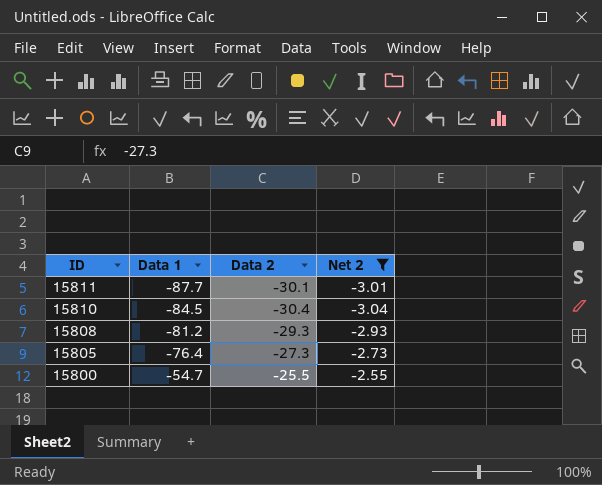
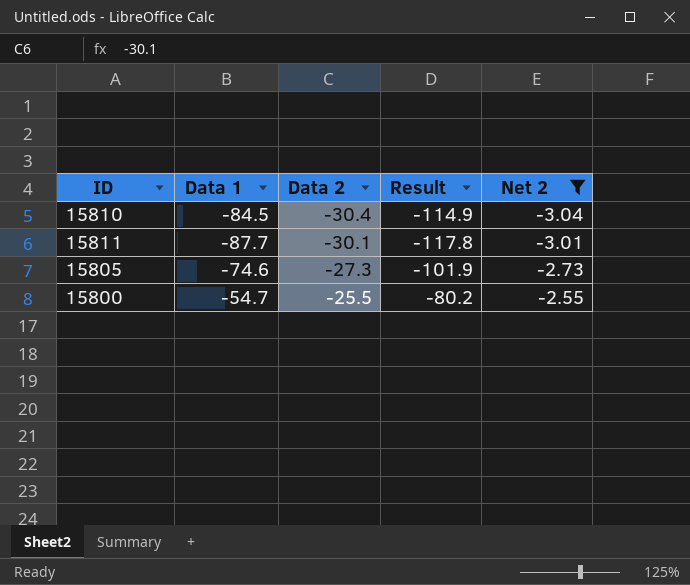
row order: ID descending -> Data 2 ascending
column Result | formula: none -> [Data 1] + [Data 2]
row 15808: -81.2 | -29.3 | -2.93 -> none
15805 | Data 1: -76.4 -> -74.6

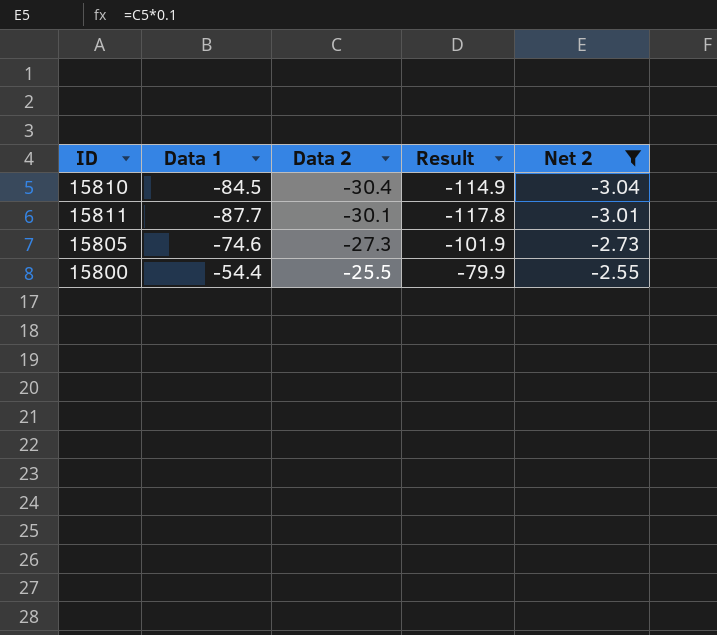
15800 | Data 1: -54.7 -> -54.4
15800 | Result: -80.2 -> -79.9

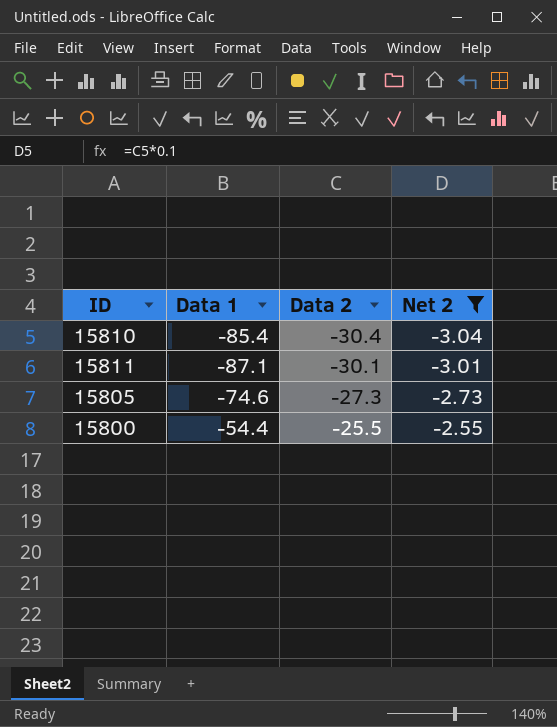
column Result | formula: [Data 1] + [Data 2] -> none
15810 | Data 1: -84.5 -> -85.4
15811 | Data 1: -87.7 -> -87.1

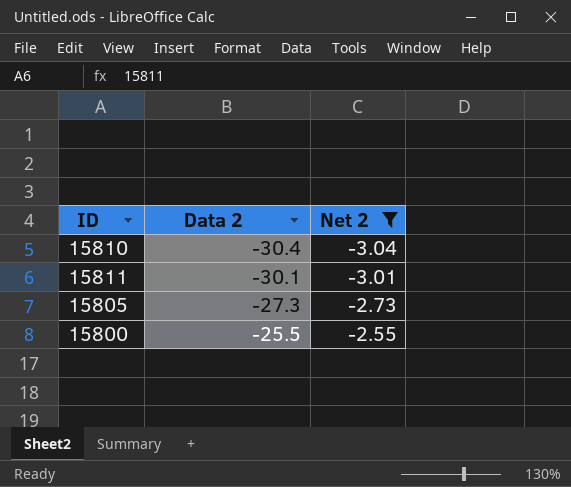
column Data 1 | position: 2 -> none

